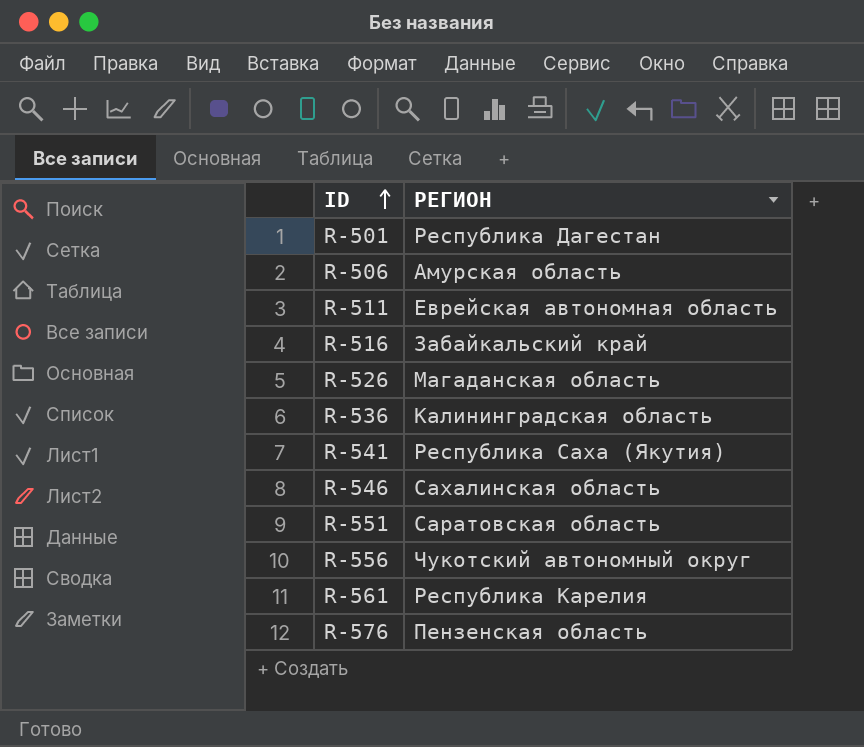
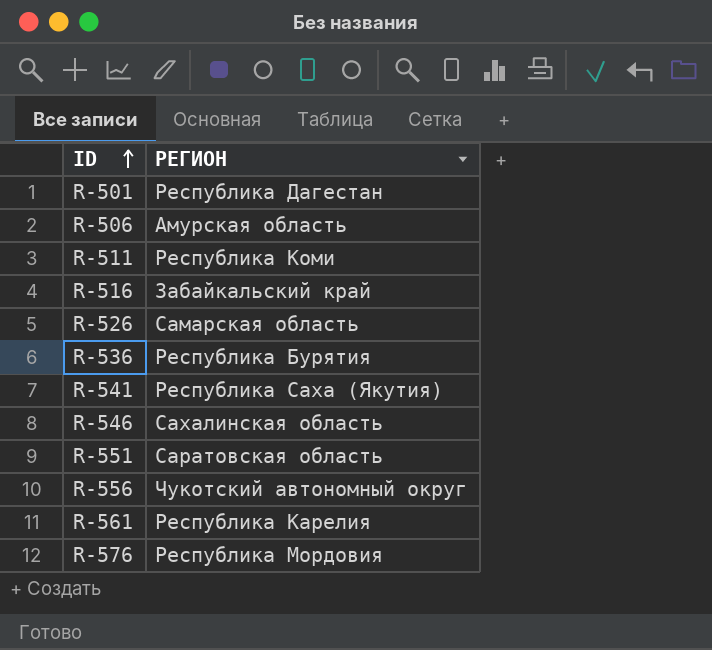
R-511 | РЕГИОН: Еврейская автономная область -> Республика Коми
R-526 | РЕГИОН: Магаданская область -> Самарская область
R-536 | РЕГИОН: Калининградская область -> Республика Бурятия
R-576 | РЕГИОН: Пензенская область -> Республика Мордовия

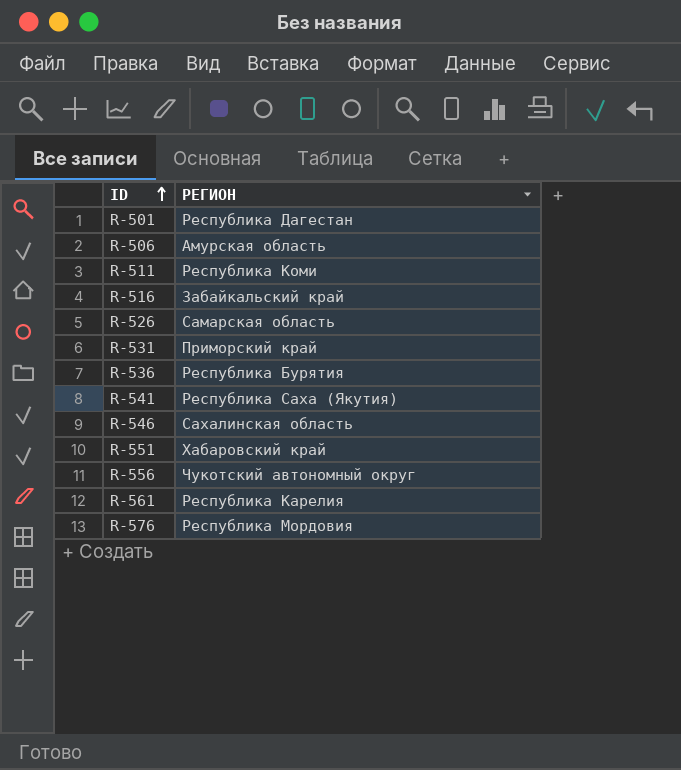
row R-531: none -> Приморский край
R-551 | РЕГИОН: Саратовская область -> Хабаровский край

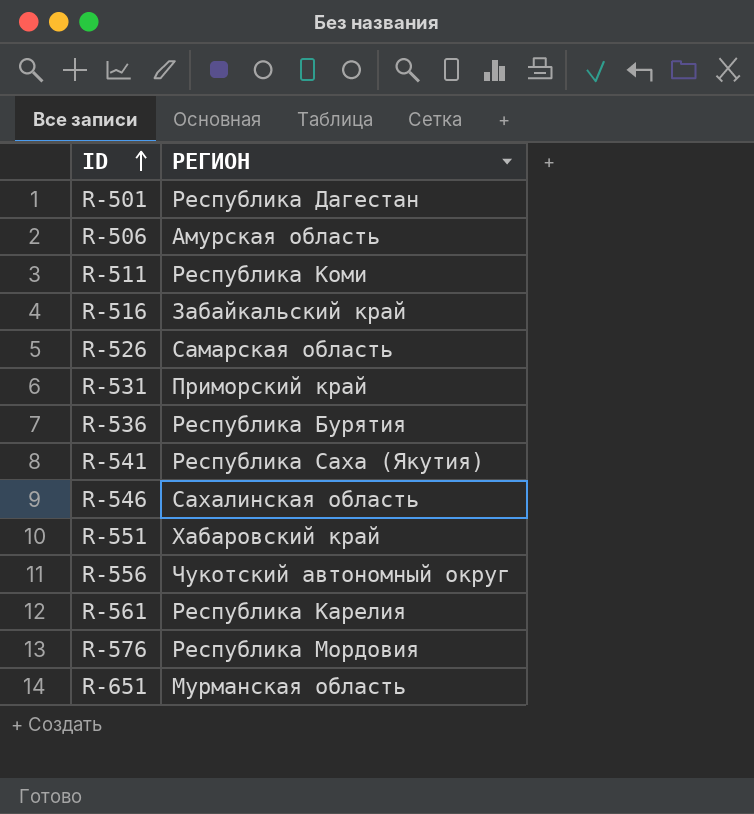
row R-651: none -> Мурманская область

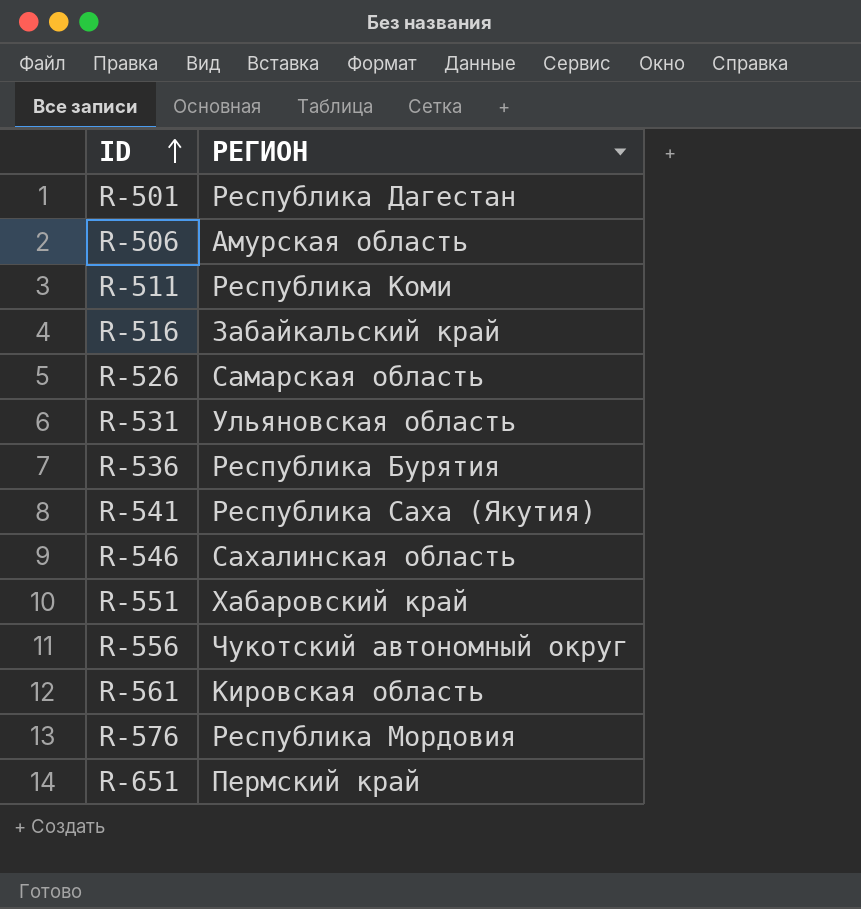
R-531 | РЕГИОН: Приморский край -> Ульяновская область
R-561 | РЕГИОН: Республика Карелия -> Кировская область
R-651 | РЕГИОН: Мурманская область -> Пермский край

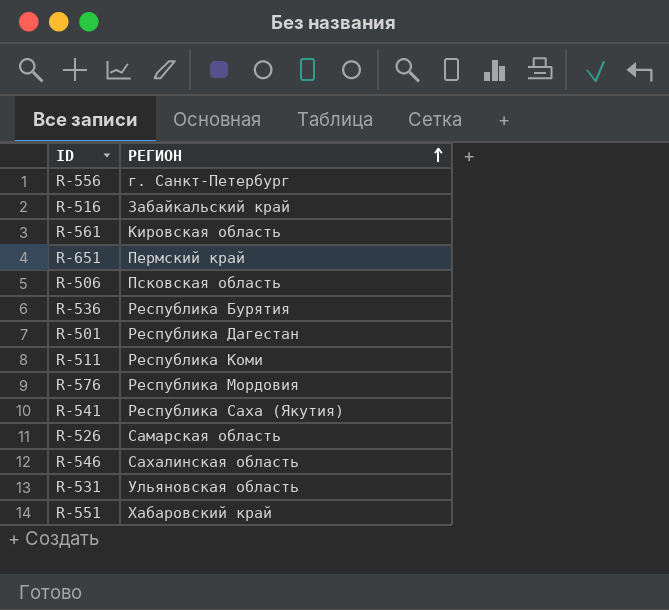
row order: ID ascending -> РЕГИОН ascending
R-556 | РЕГИОН: Чукотский автономный округ -> г. Санкт-Петербург
R-506 | РЕГИОН: Амурская область -> Псковская область

